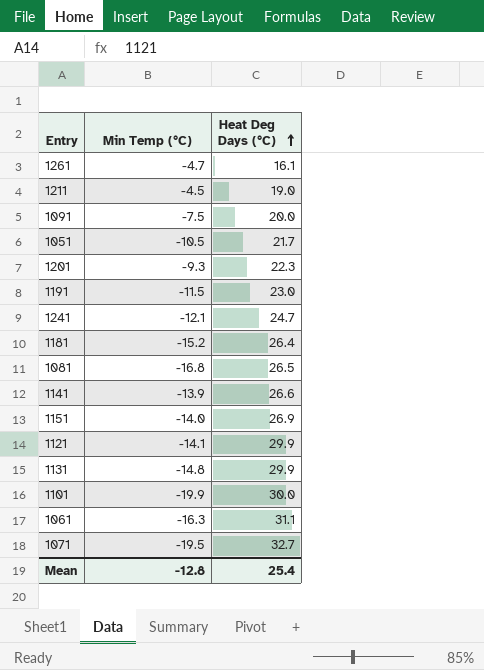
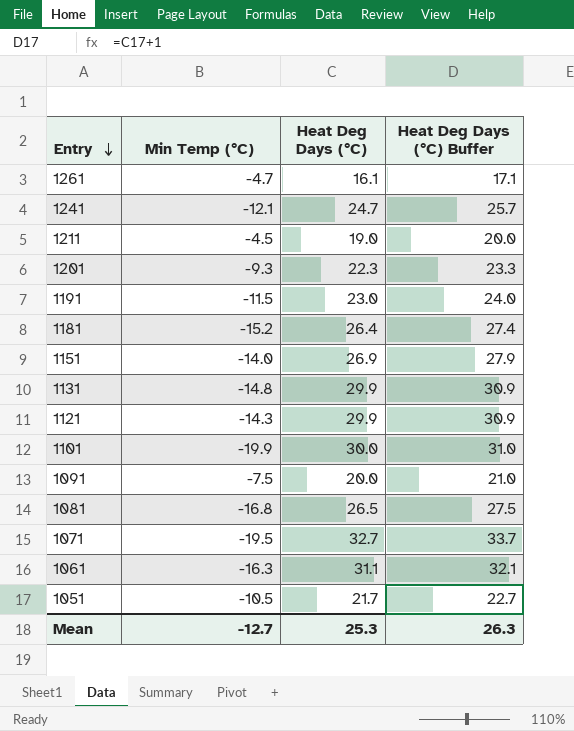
row order: Heat Deg Days (°C) ascending -> Entry descending
column Heat Deg Days (°C) Buffer | formula: none -> [Heat Deg Days (°C)] + 1
row 1141: -13.9 | 26.6 -> none
1121 | Min Temp (°C): -14.1 -> -14.3
Mean | Min Temp (°C): -12.8 -> -12.7
Mean | Heat Deg Days (°C): 25.4 -> 25.3

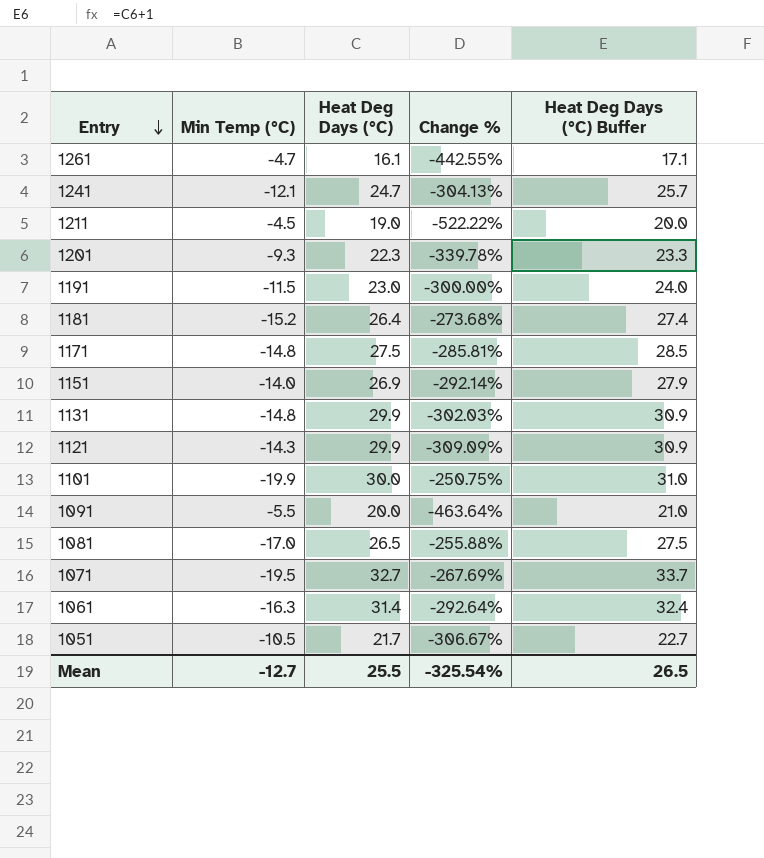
column Change % | formula: none -> ([Heat Deg Days (°C)] - [Min Temp (°C)]) / [Min Temp (°C)]
row 1171: none -> -14.8 | 27.5 | -285.81% | 28.5
1091 | Min Temp (°C): -7.5 -> -5.5
1081 | Min Temp (°C): -16.8 -> -17.0
1061 | Heat Deg Days (°C): 31.1 -> 31.4
1061 | Heat Deg Days (°C) Buffer: 32.1 -> 32.4
Mean | Heat Deg Days (°C): 25.3 -> 25.5
Mean | Heat Deg Days (°C) Buffer: 26.3 -> 26.5

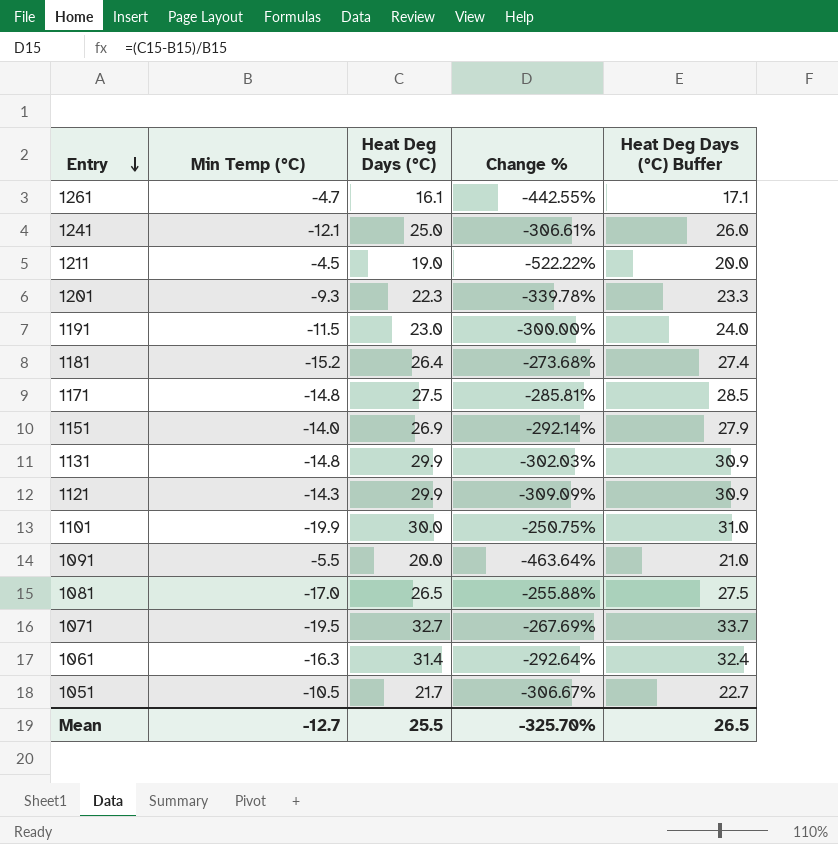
1241 | Heat Deg Days (°C): 24.7 -> 25.0
1241 | Change %: -304.13% -> -306.61%
1241 | Heat Deg Days (°C) Buffer: 25.7 -> 26.0
Mean | Change %: -325.54% -> -325.70%

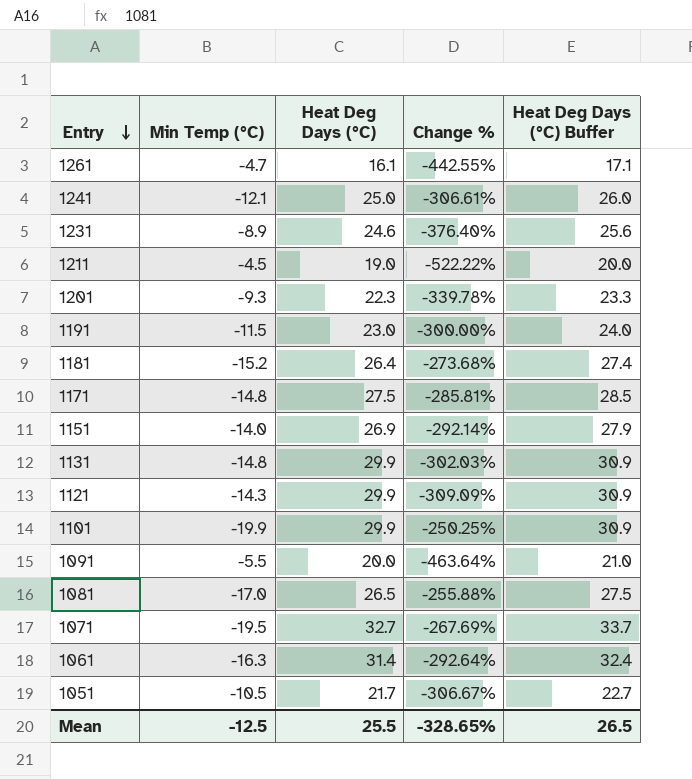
row 1231: none -> -8.9 | 24.6 | -376.40% | 25.6
1101 | Heat Deg Days (°C): 30.0 -> 29.9
1101 | Change %: -250.75% -> -250.25%
1101 | Heat Deg Days (°C) Buffer: 31.0 -> 30.9
Mean | Min Temp (°C): -12.7 -> -12.5
Mean | Change %: -325.70% -> -328.65%

